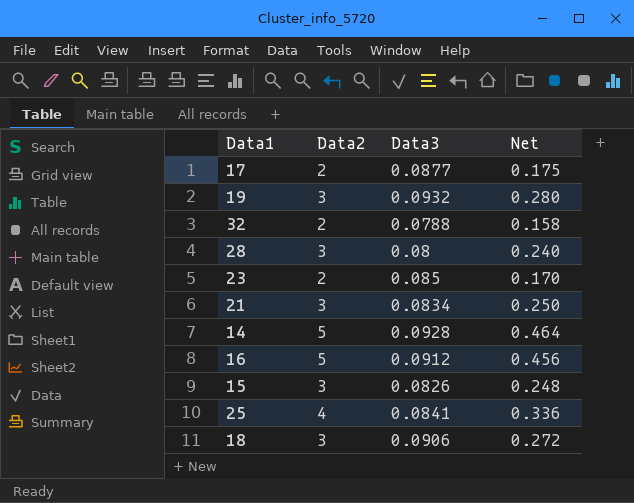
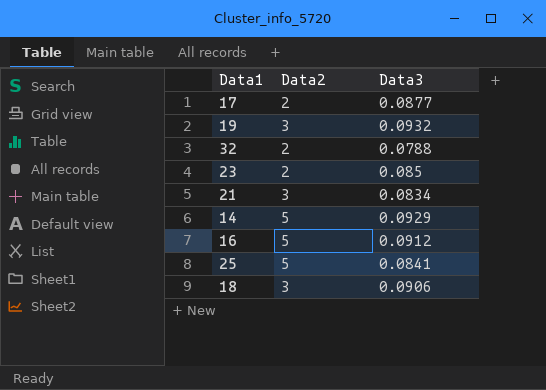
column Net | formula: [Data2] * [Data3] -> none
row 28: 3 | 0.08 | 0.240 -> none
row 15: 3 | 0.0826 | 0.248 -> none
14 | Data3: 0.0928 -> 0.0929
25 | Data2: 4 -> 5

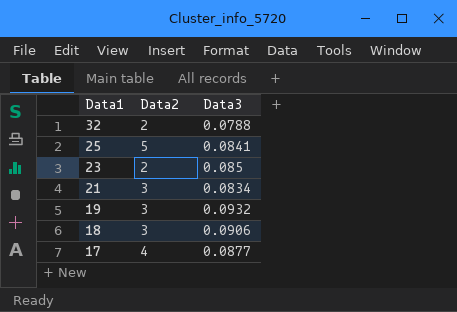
row order: none -> Data1 descending
row 14: 5 | 0.0929 -> none
row 16: 5 | 0.0912 -> none
17 | Data2: 2 -> 4

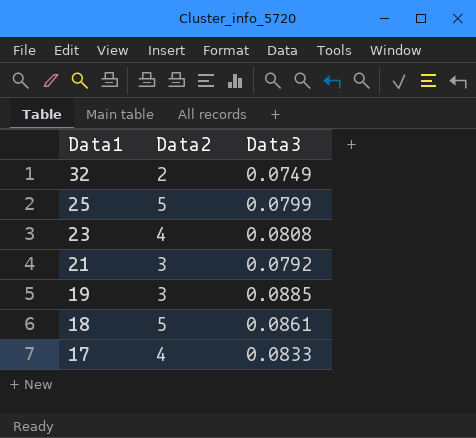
32 | Data3: 0.0788 -> 0.0749
25 | Data3: 0.0841 -> 0.0799
23 | Data2: 2 -> 4
23 | Data3: 0.085 -> 0.0808
21 | Data3: 0.0834 -> 0.0792
19 | Data3: 0.0932 -> 0.0885
18 | Data2: 3 -> 5
18 | Data3: 0.0906 -> 0.0861
17 | Data3: 0.0877 -> 0.0833

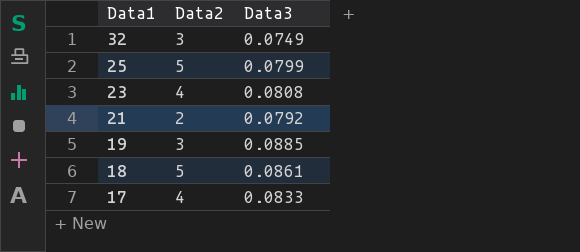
32 | Data2: 2 -> 3
21 | Data2: 3 -> 2

